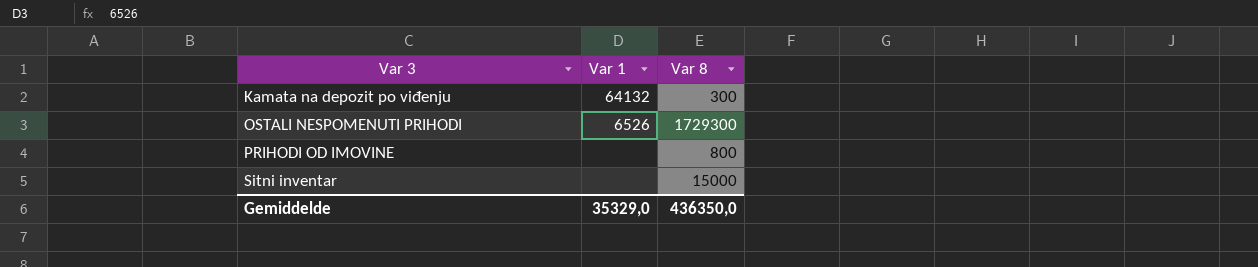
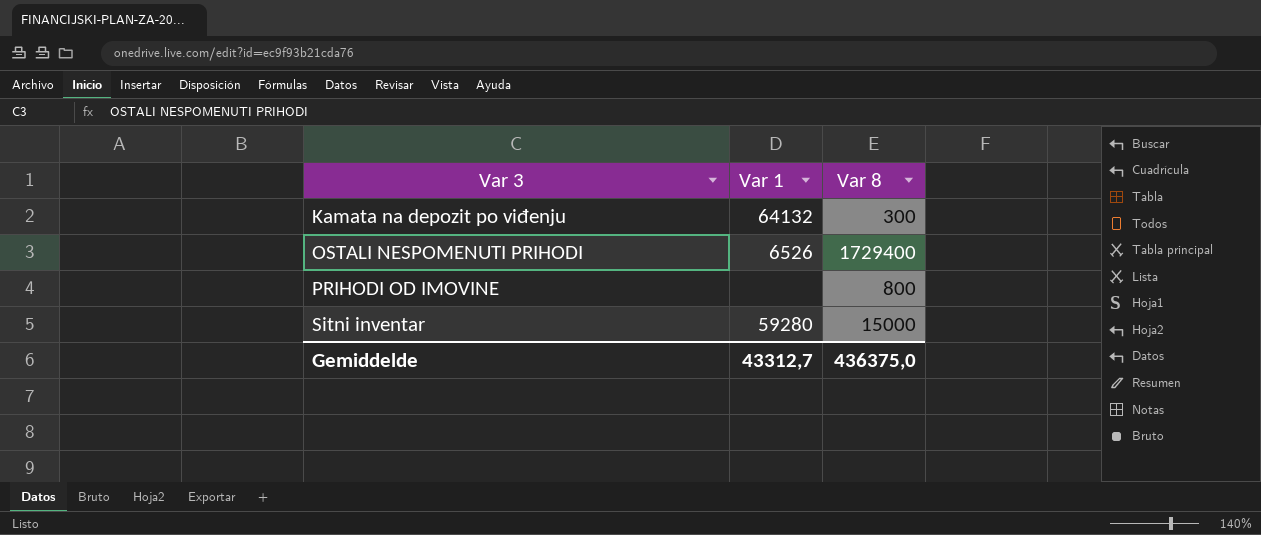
OSTALI NESPOMENUTI PRIHODI | Var 8: 1729300 -> 1729400
Sitni inventar | Var 1: none -> 59280
Gemiddelde | Var 1: 35329,0 -> 43312,7
Gemiddelde | Var 8: 436350,0 -> 436375,0

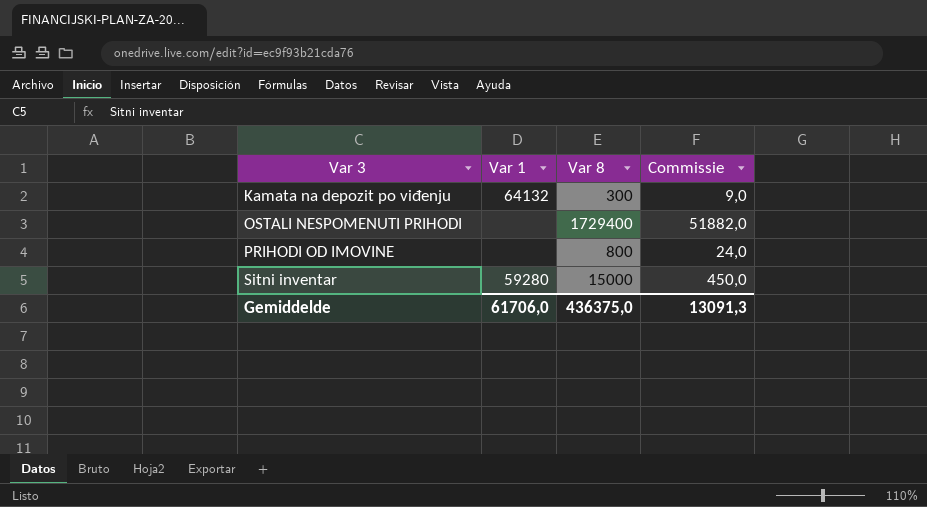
column Commissie | formula: none -> [Var 8] * 0,03
OSTALI NESPOMENUTI PRIHODI | Var 1: 6526 -> none
Gemiddelde | Var 1: 43312,7 -> 61706,0

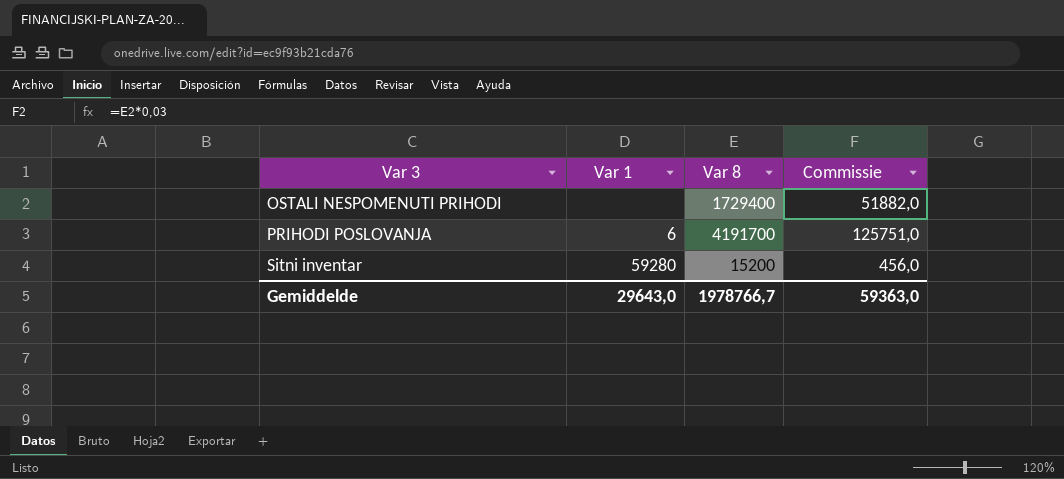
row Kamata na depozit po viđenju: 64132 | 300 | 9,0 -> none
row PRIHODI OD IMOVINE: none | 800 | 24,0 -> none
row PRIHODI POSLOVANJA: none -> 6 | 4191700 | 125751,0
Sitni inventar | Var 8: 15000 -> 15200
Sitni inventar | Commissie: 450,0 -> 456,0
Gemiddelde | Var 1: 61706,0 -> 29643,0
Gemiddelde | Var 8: 436375,0 -> 1978766,7
Gemiddelde | Commissie: 13091,3 -> 59363,0

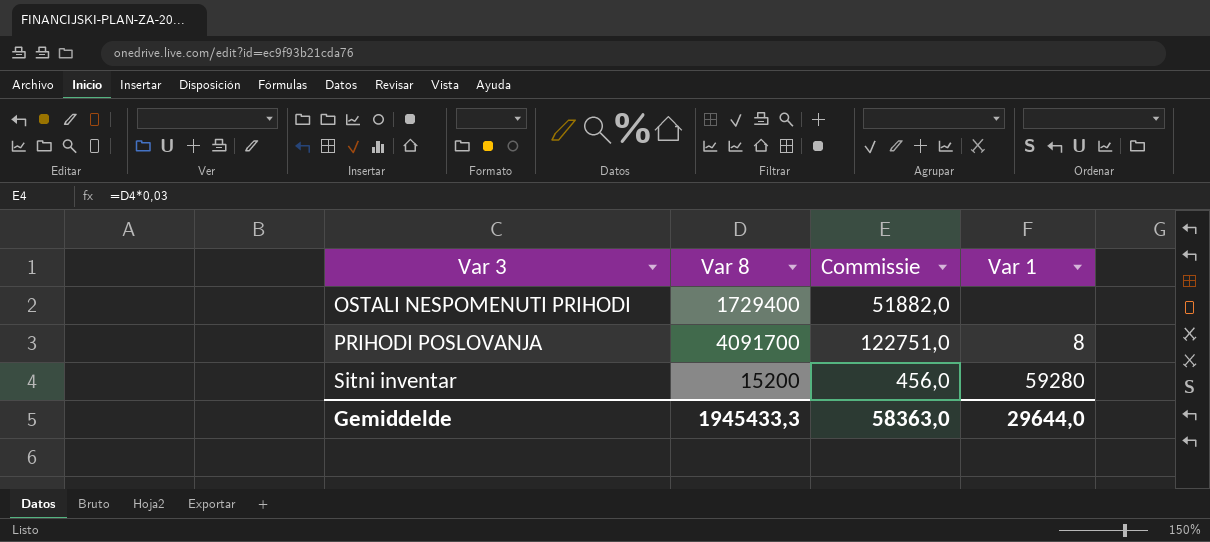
column Var 1 | position: 2 -> 4
PRIHODI POSLOVANJA | Var 8: 4191700 -> 4091700
PRIHODI POSLOVANJA | Commissie: 125751,0 -> 122751,0
PRIHODI POSLOVANJA | Var 1: 6 -> 8
Gemiddelde | Var 8: 1978766,7 -> 1945433,3
Gemiddelde | Commissie: 59363,0 -> 58363,0
Gemiddelde | Var 1: 29643,0 -> 29644,0

